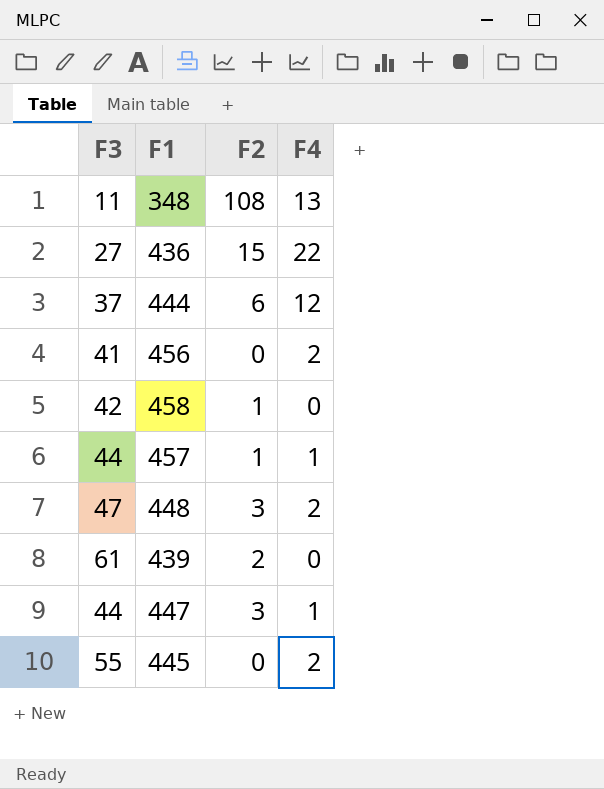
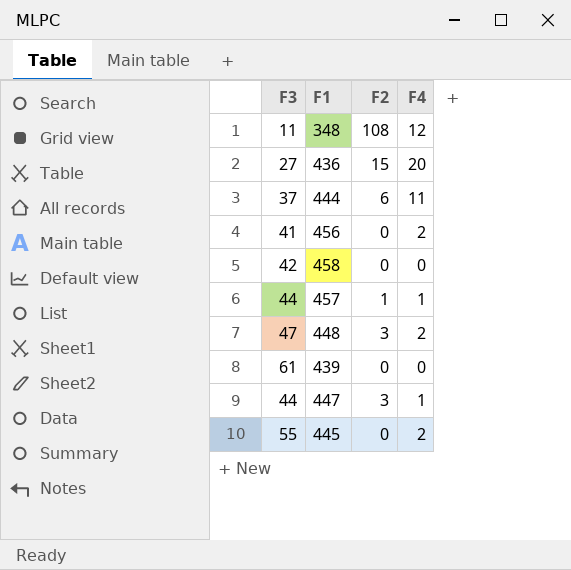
348 | F4: 13 -> 12
436 | F4: 22 -> 20
444 | F4: 12 -> 11
458 | F2: 1 -> 0
439 | F2: 2 -> 0

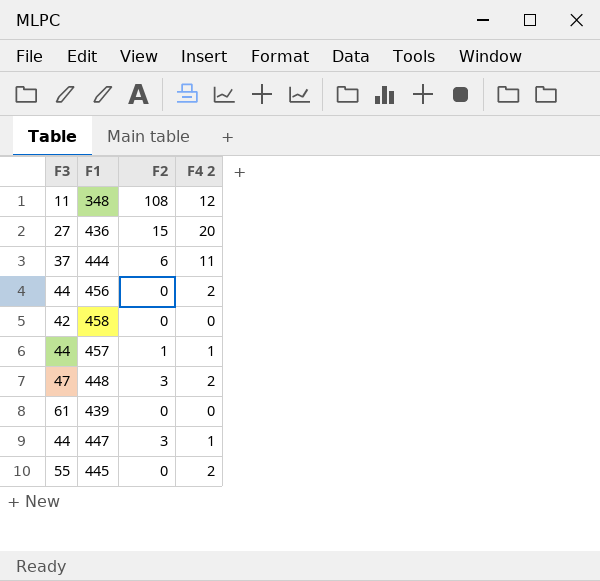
column name: F4 -> F4 2
456 | F3: 41 -> 44

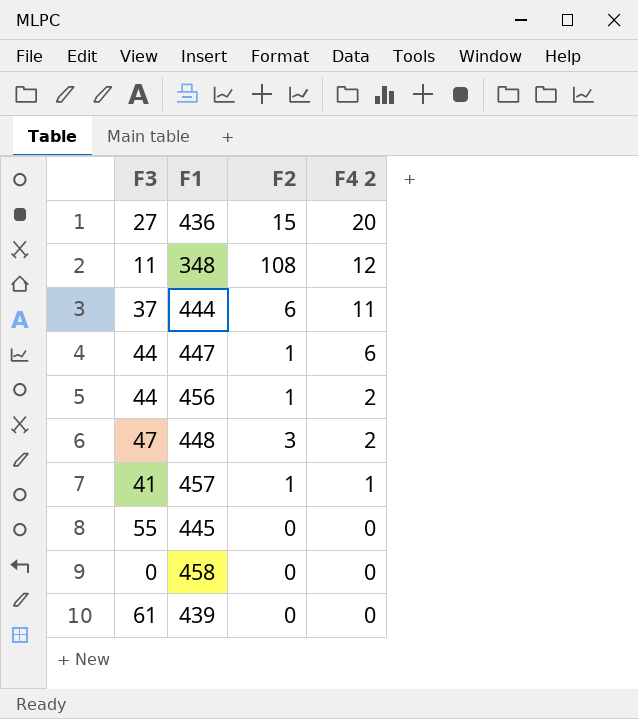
row order: none -> F4 2 descending
447 | F2: 3 -> 1
447 | F4 2: 1 -> 6
456 | F2: 0 -> 1
457 | F3: 44 -> 41
445 | F4 2: 2 -> 0
458 | F3: 42 -> 0

